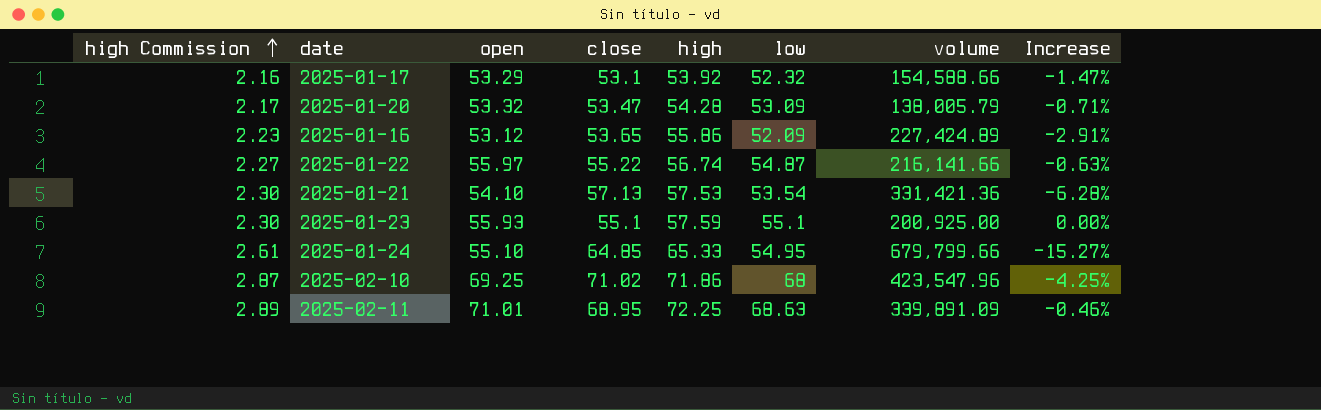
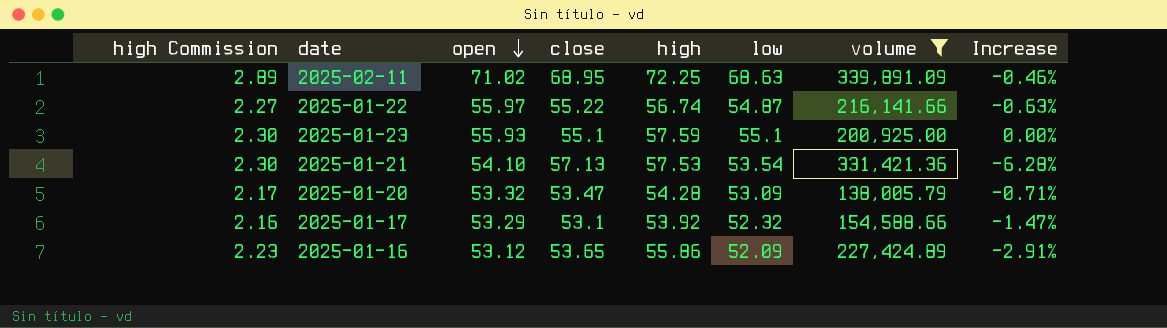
filter: none -> volume <= 339,891.09
row order: high Commission ascending -> open descending
2025-02-11 | open: 71.01 -> 71.02

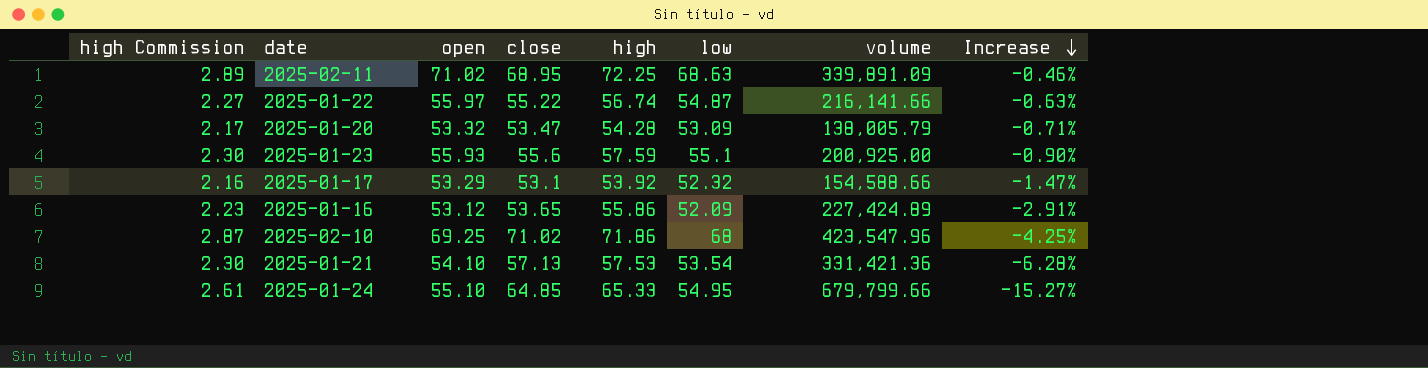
filter: volume <= 339,891.09 -> none
row order: open descending -> Increase descending
2025-01-23 | close: 55.1 -> 55.6
2025-01-23 | Increase: 0.00% -> -0.90%

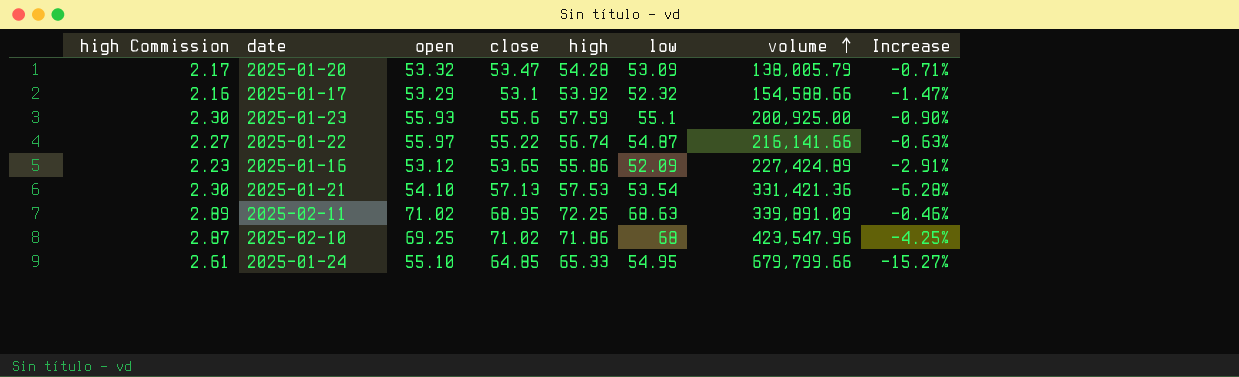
row order: Increase descending -> volume ascending

